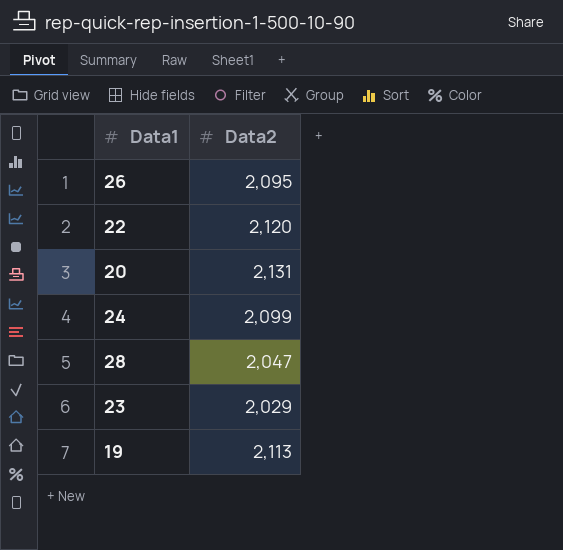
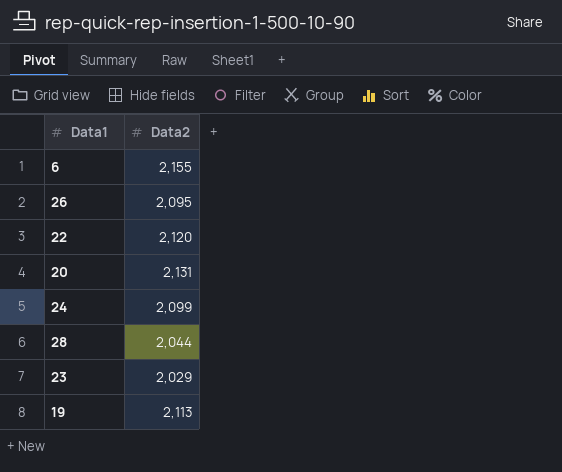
row 6: none -> 2,155
28 | Data2: 2,047 -> 2,044

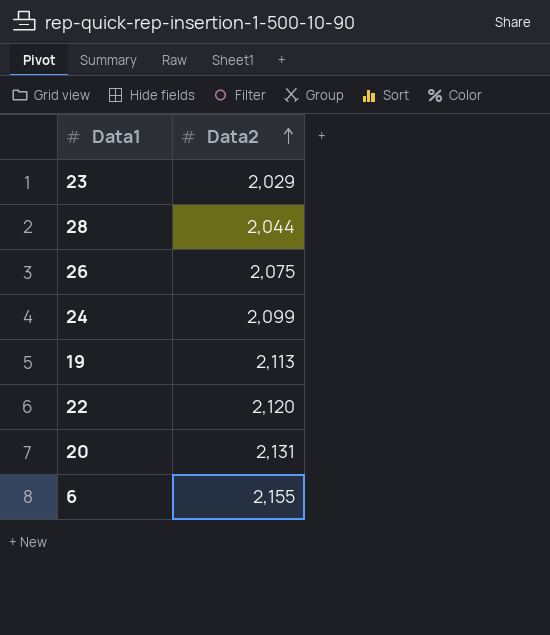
row order: none -> Data2 ascending
26 | Data2: 2,095 -> 2,075

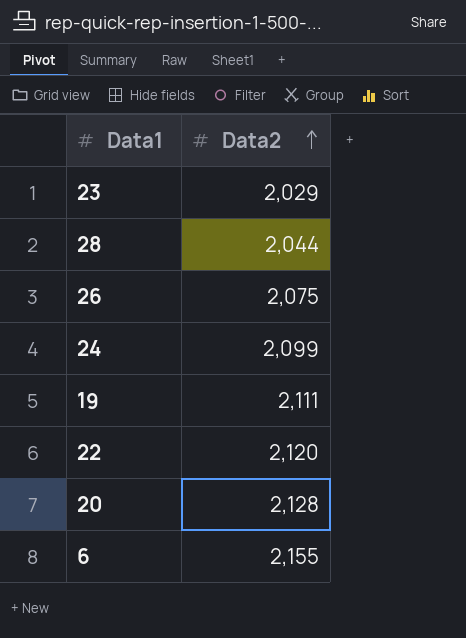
19 | Data2: 2,113 -> 2,111
20 | Data2: 2,131 -> 2,128

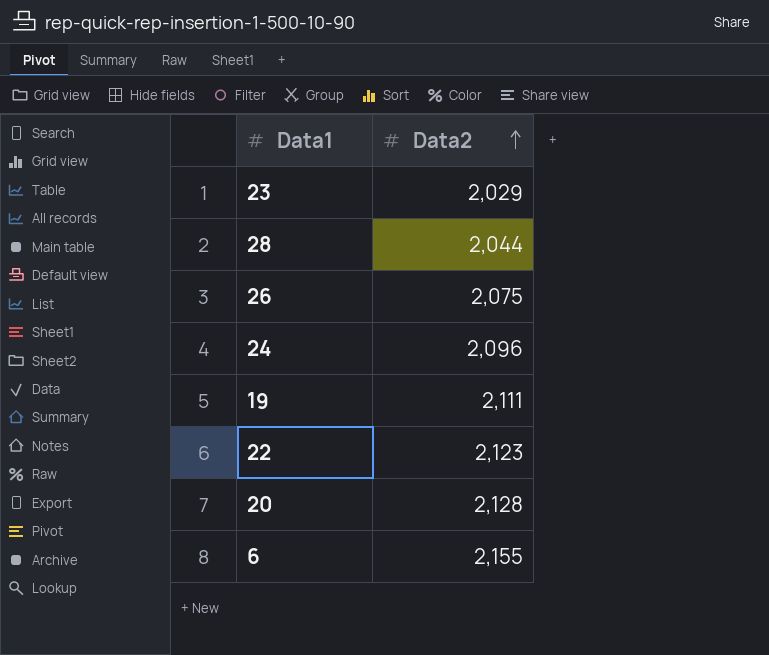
24 | Data2: 2,099 -> 2,096
22 | Data2: 2,120 -> 2,123

